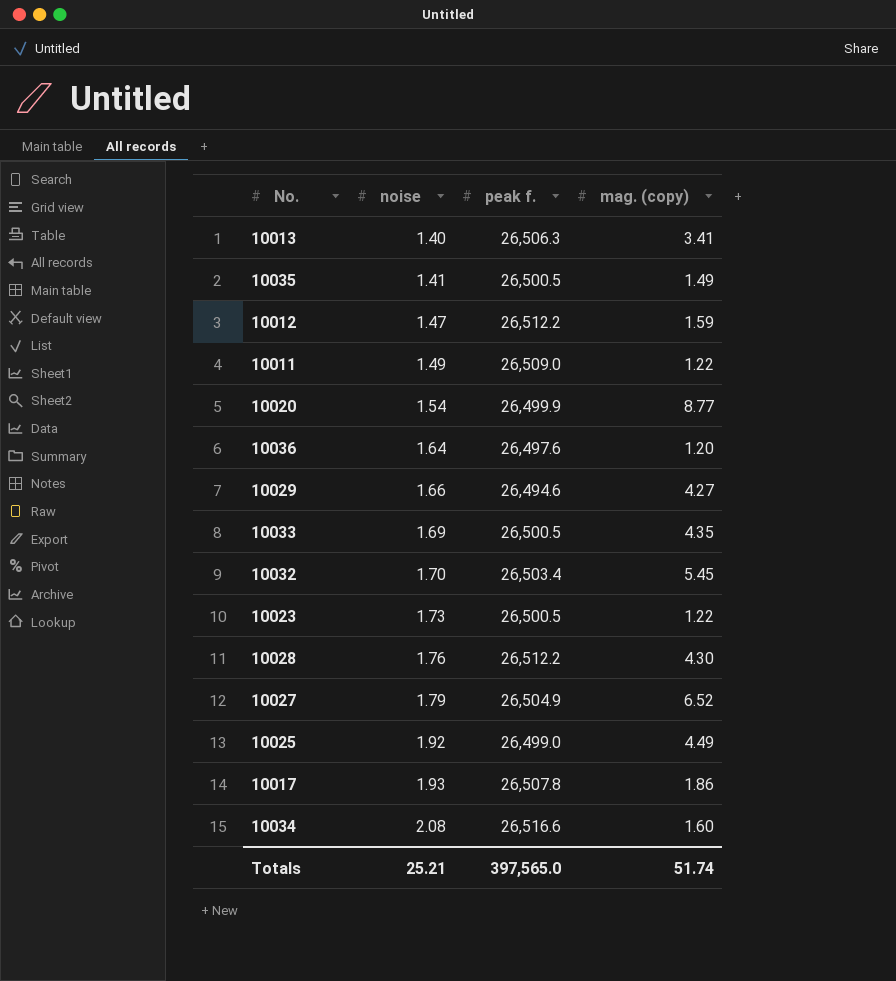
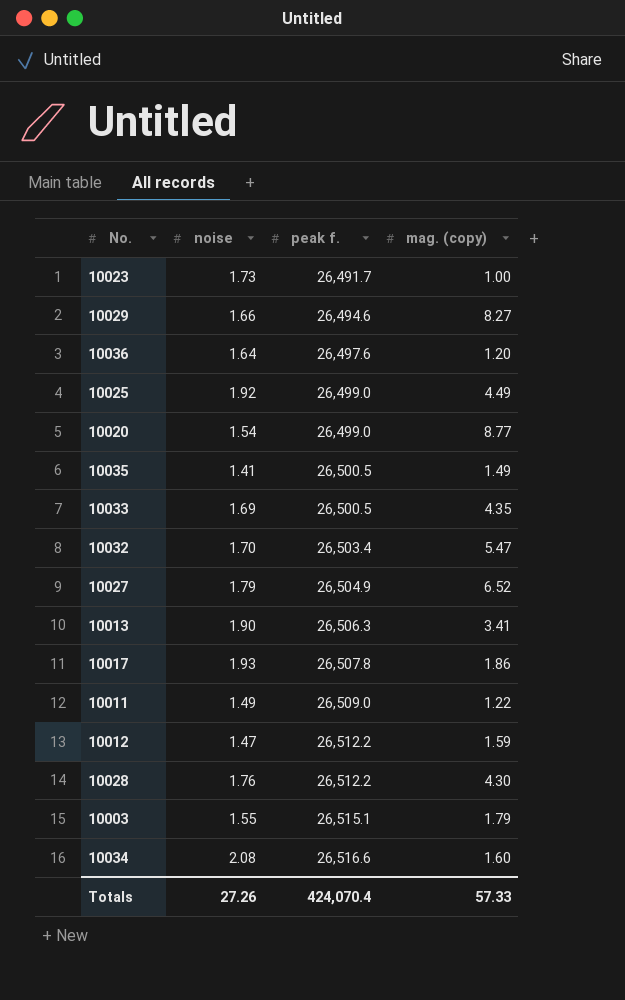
row order: noise ascending -> peak f. ascending
10023 | peak f.: 26,500.5 -> 26,491.7
10023 | mag. (copy): 1.22 -> 1.00
10029 | mag. (copy): 4.27 -> 8.27
10020 | peak f.: 26,499.9 -> 26,499.0
10032 | mag. (copy): 5.45 -> 5.47
10013 | noise: 1.40 -> 1.90
row 10003: none -> 1.55 | 26,515.1 | 1.79
Totals | noise: 25.21 -> 27.26
Totals | peak f.: 397,565.0 -> 424,070.4
Totals | mag. (copy): 51.74 -> 57.33

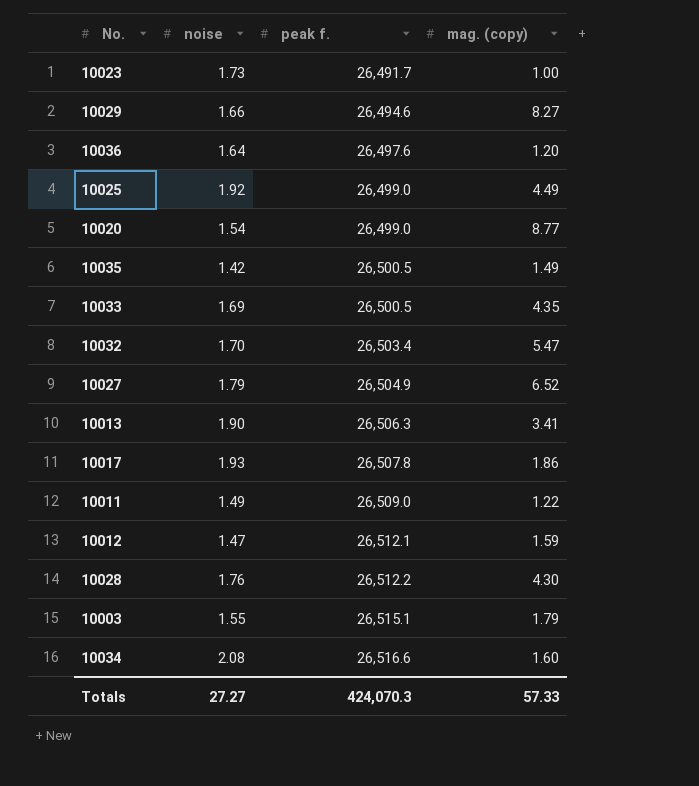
10035 | noise: 1.41 -> 1.42
10012 | peak f.: 26,512.2 -> 26,512.1
Totals | noise: 27.26 -> 27.27
Totals | peak f.: 424,070.4 -> 424,070.3

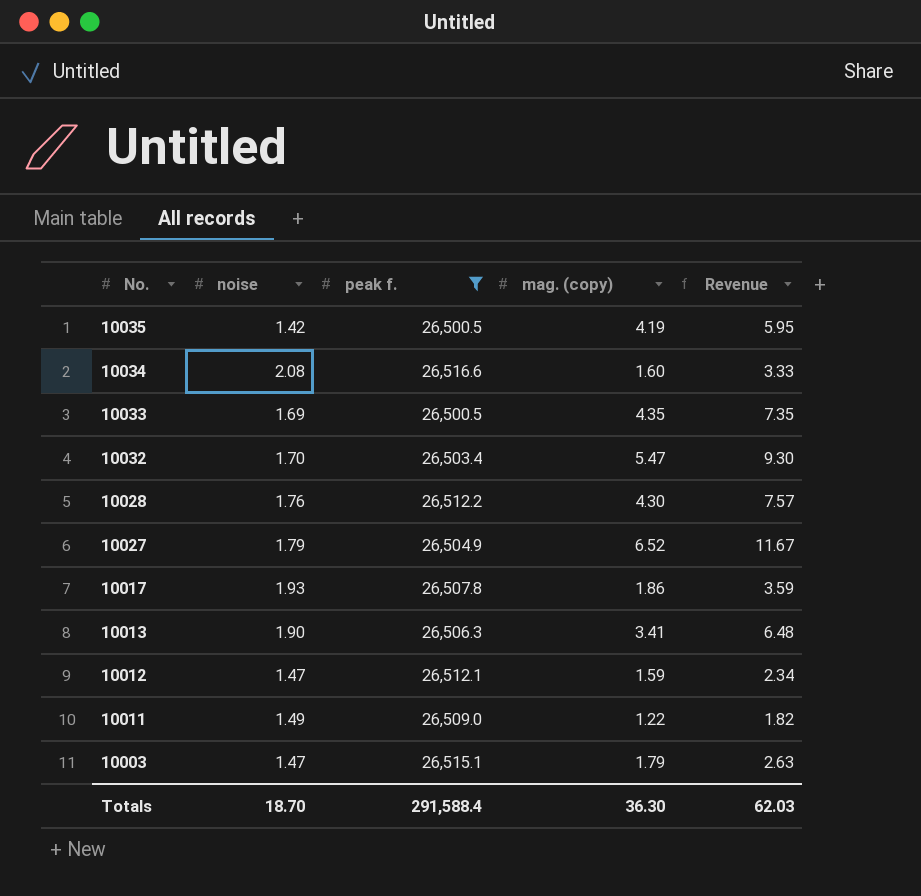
filter: none -> peak f. >= 26,500.5
row order: peak f. ascending -> No. descending
column Revenue | formula: none -> [noise] * [mag. (copy)]
10035 | mag. (copy): 1.49 -> 4.19
10003 | noise: 1.55 -> 1.47
Totals | noise: 27.27 -> 18.70
Totals | peak f.: 424,070.3 -> 291,588.4
Totals | mag. (copy): 57.33 -> 36.30

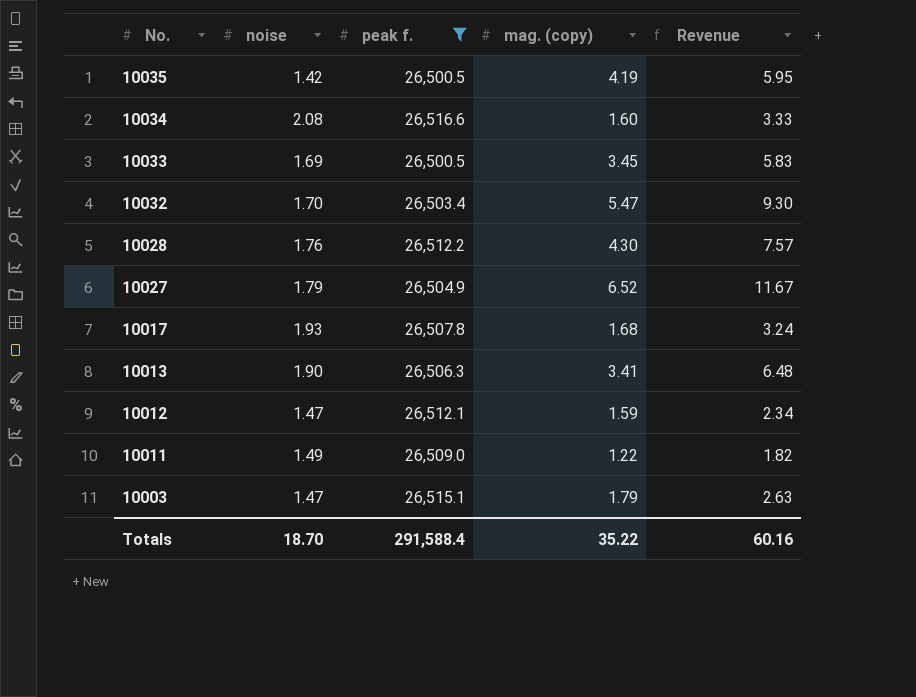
10033 | mag. (copy): 4.35 -> 3.45
10033 | Revenue: 7.35 -> 5.83
10017 | mag. (copy): 1.86 -> 1.68
10017 | Revenue: 3.59 -> 3.24
Totals | mag. (copy): 36.30 -> 35.22
Totals | Revenue: 62.03 -> 60.16

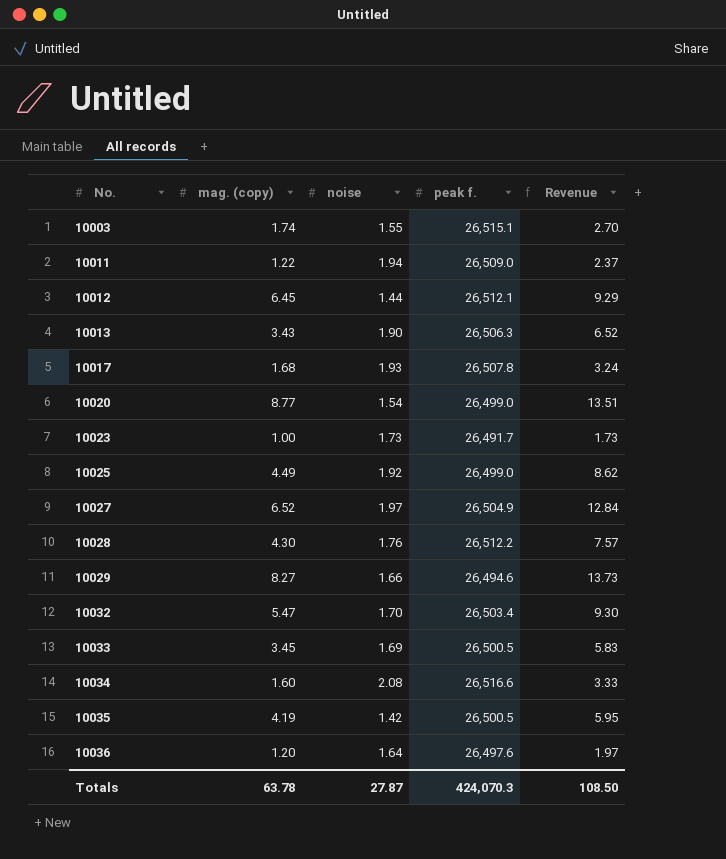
filter: peak f. >= 26,500.5 -> none
row order: No. descending -> No. ascending
column mag. (copy) | position: 4 -> 2
10003 | mag. (copy): 1.79 -> 1.74
10003 | noise: 1.47 -> 1.55
10003 | Revenue: 2.63 -> 2.70
10011 | noise: 1.49 -> 1.94
10011 | Revenue: 1.82 -> 2.37
10012 | mag. (copy): 1.59 -> 6.45
10012 | noise: 1.47 -> 1.44
10012 | Revenue: 2.34 -> 9.29
10013 | mag. (copy): 3.41 -> 3.43
10013 | Revenue: 6.48 -> 6.52
10027 | noise: 1.79 -> 1.97
10027 | Revenue: 11.67 -> 12.84
Totals | mag. (copy): 35.22 -> 63.78
Totals | noise: 18.70 -> 27.87
Totals | peak f.: 291,588.4 -> 424,070.3
Totals | Revenue: 60.16 -> 108.50

